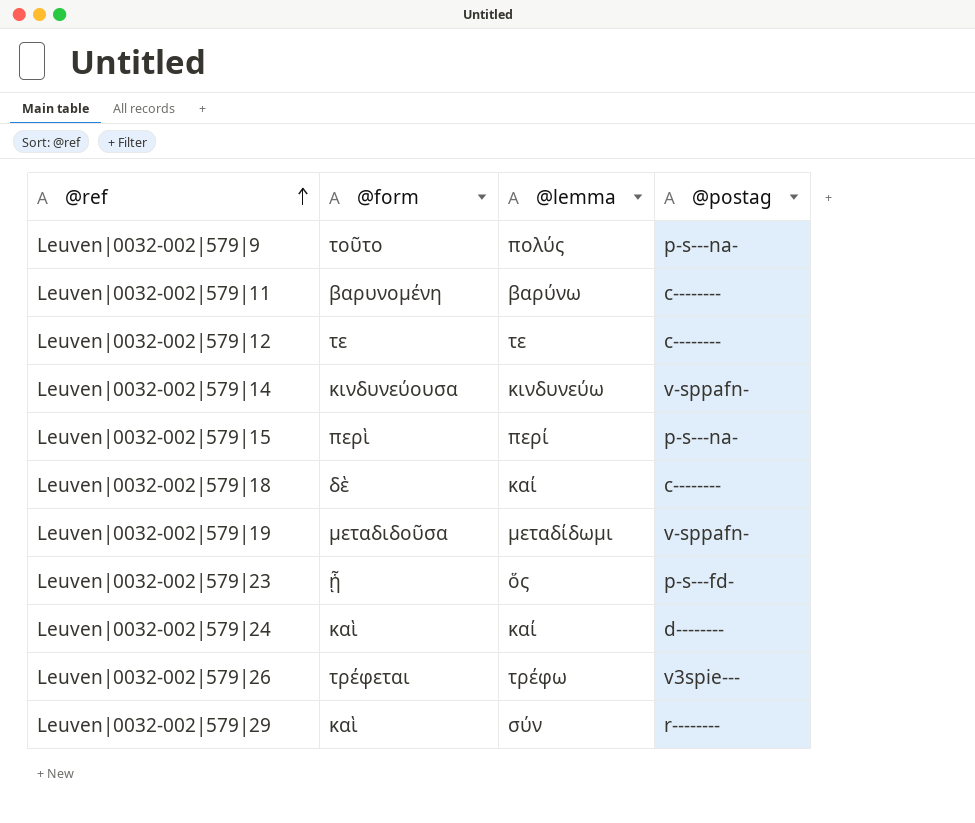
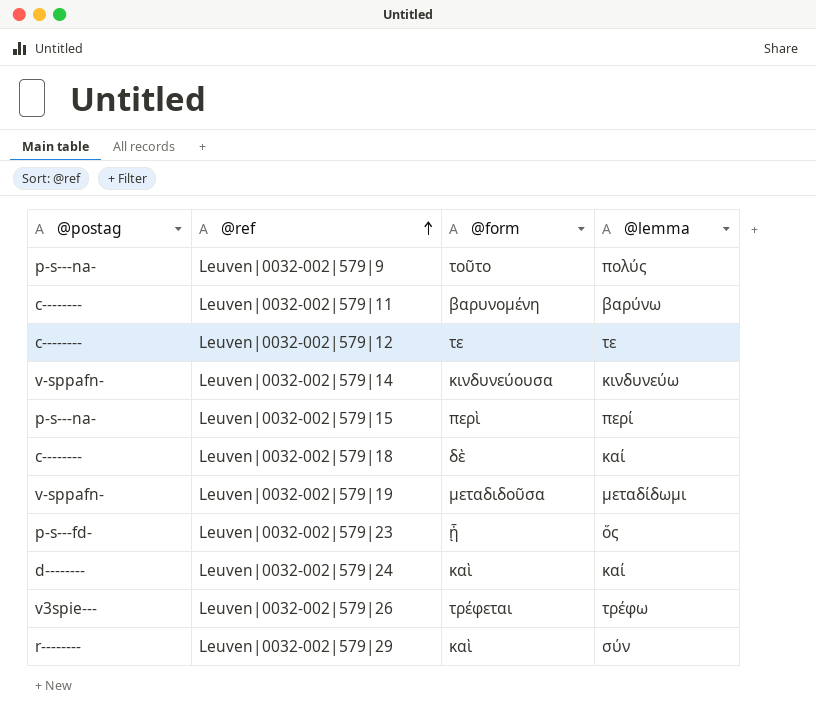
column @postag | position: 4 -> 1

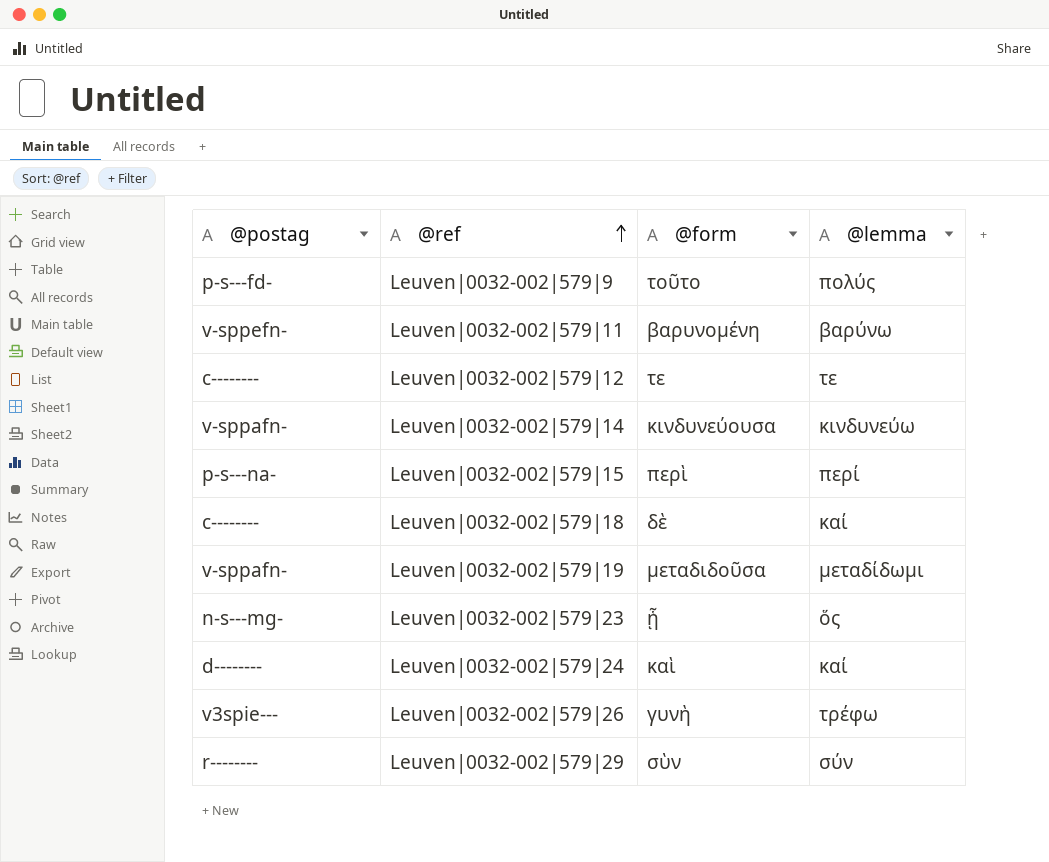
Leuven|0032-002|579|9 | @postag: p-s---na- -> p-s---fd-
Leuven|0032-002|579|11 | @postag: c-------- -> v-sppefn-
Leuven|0032-002|579|23 | @postag: p-s---fd- -> n-s---mg-
Leuven|0032-002|579|26 | @form: τρέφεται -> γυνὴ
Leuven|0032-002|579|29 | @form: καὶ -> σὺν

